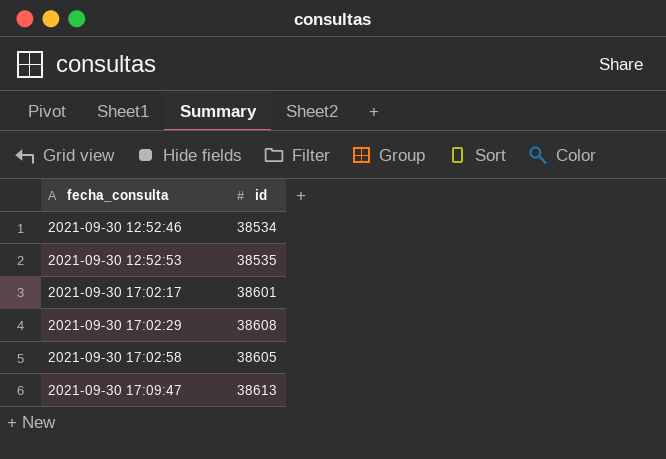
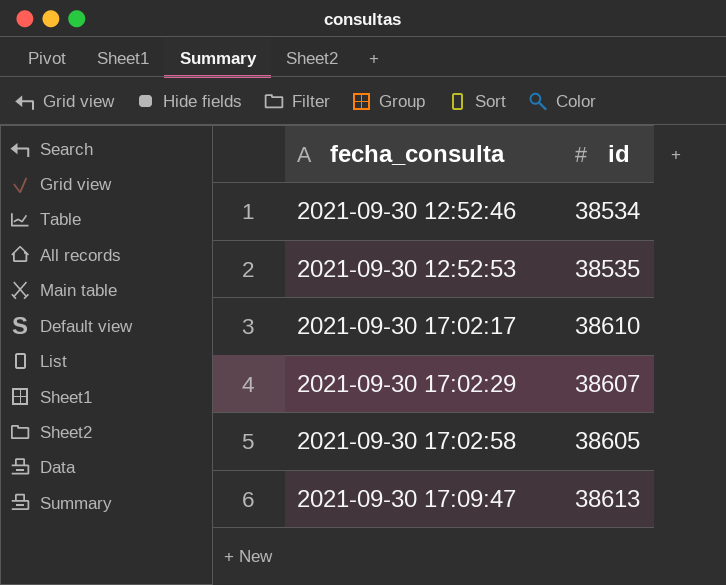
2021-09-30 17:02:17 | id: 38601 -> 38610
2021-09-30 17:02:29 | id: 38608 -> 38607

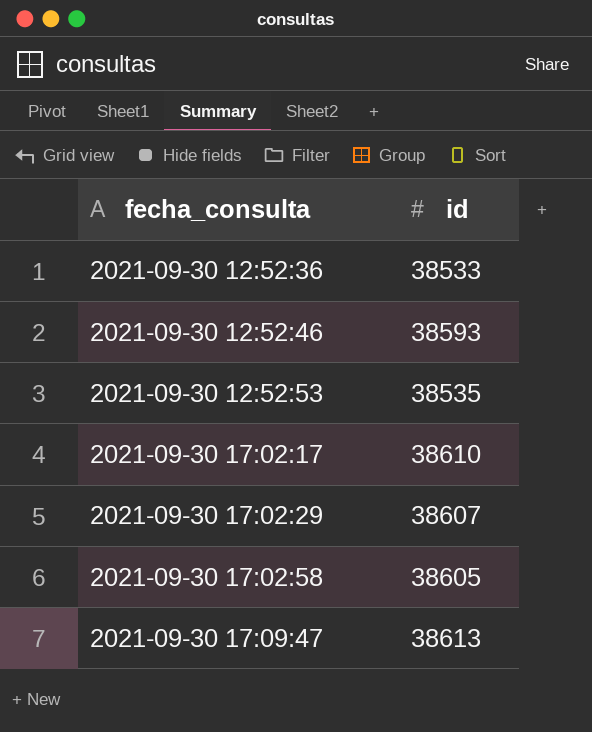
row 2021-09-30 12:52:36: none -> 38533
2021-09-30 12:52:46 | id: 38534 -> 38593

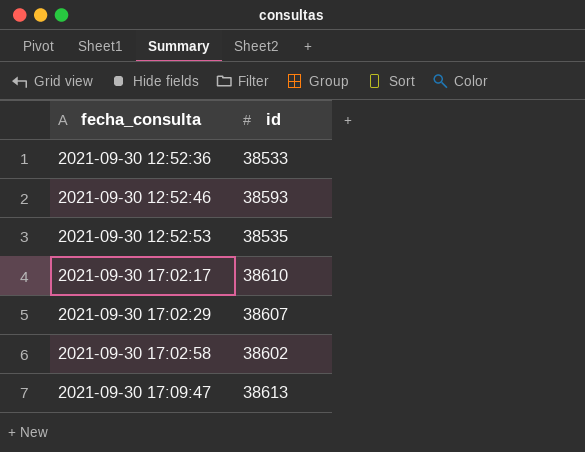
2021-09-30 17:02:58 | id: 38605 -> 38602

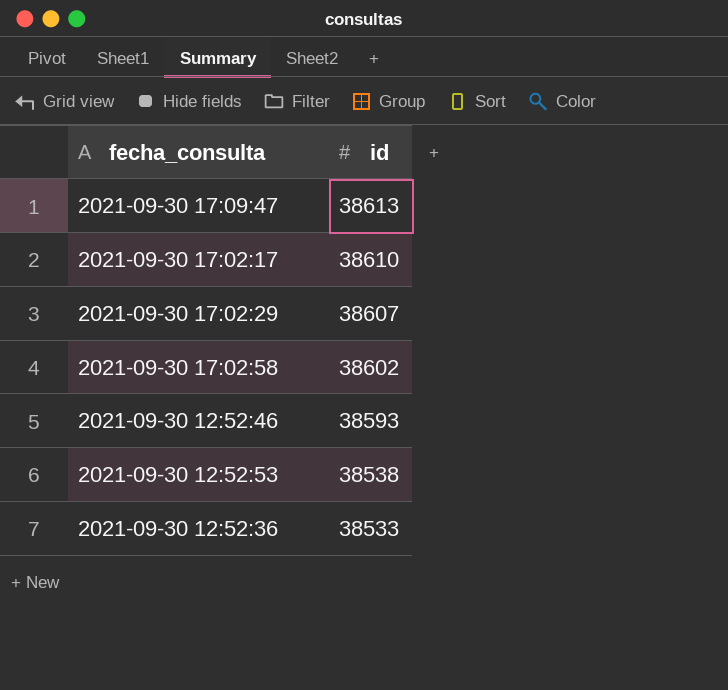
row order: fecha_consulta ascending -> id descending
2021-09-30 12:52:53 | id: 38535 -> 38538

